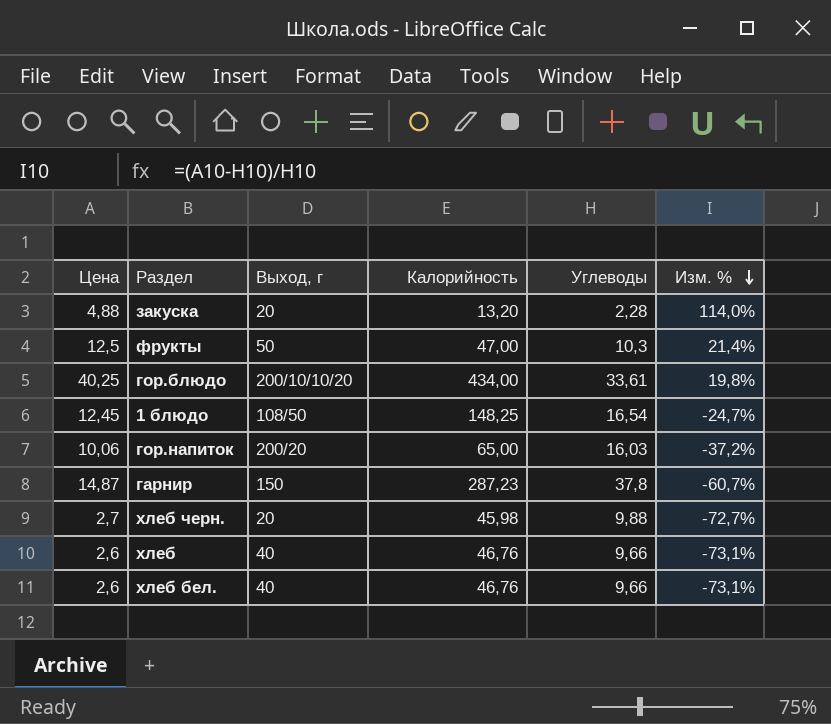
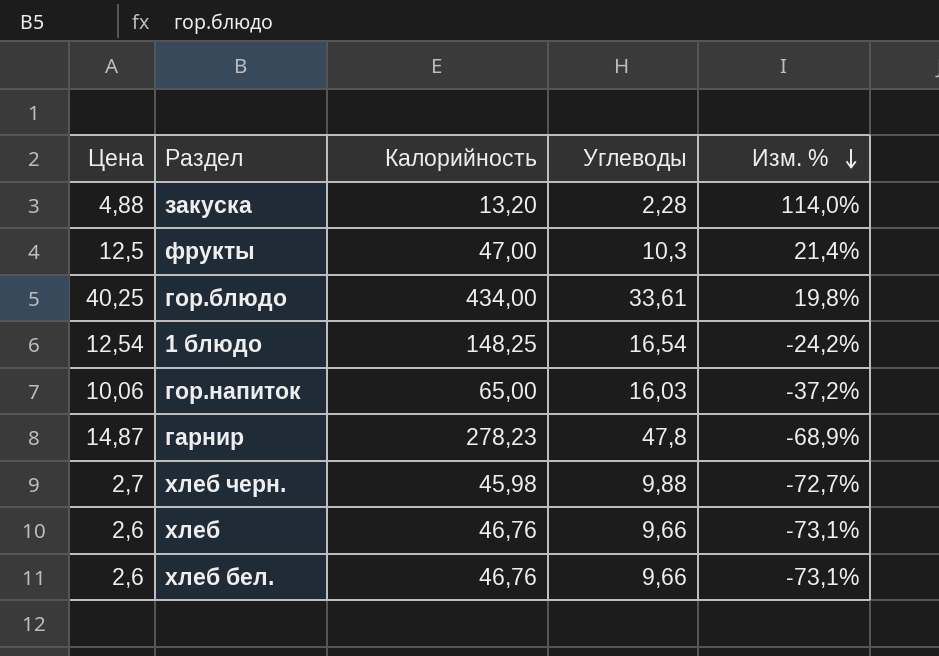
column Выход, г | position: 3 -> none
1 блюдо | Цена: 12,45 -> 12,54
1 блюдо | Изм. %: -24,7% -> -24,2%
гарнир | Калорийность: 287,23 -> 278,23
гарнир | Углеводы: 37,8 -> 47,8
гарнир | Изм. %: -60,7% -> -68,9%

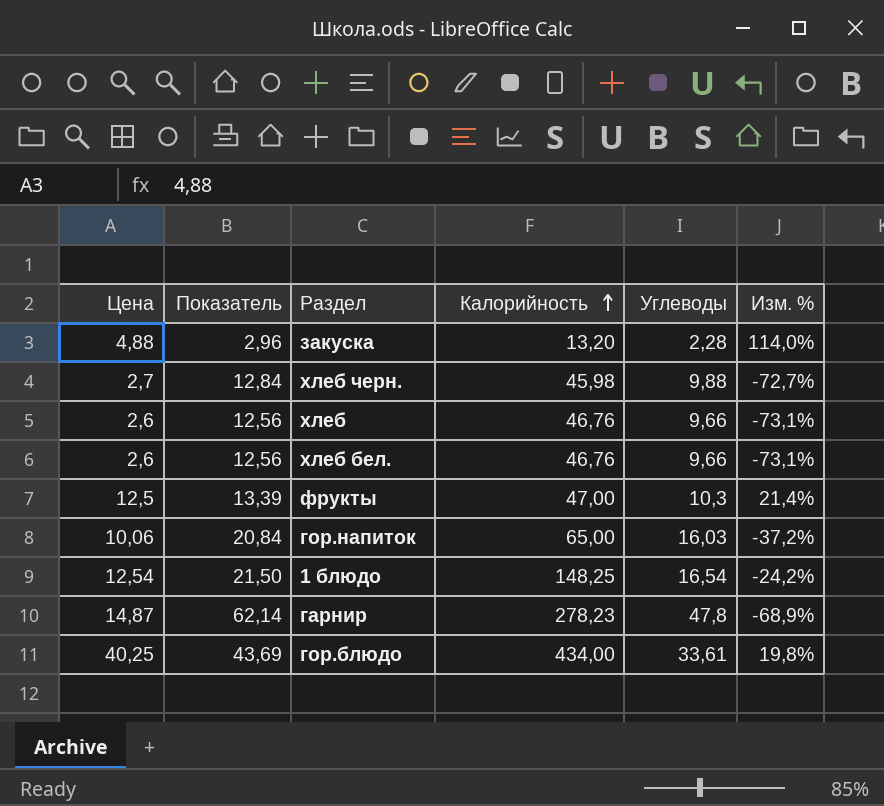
row order: Изм. % descending -> Калорийность ascending
column Показатель | formula: none -> [Углеводы] * 1,3

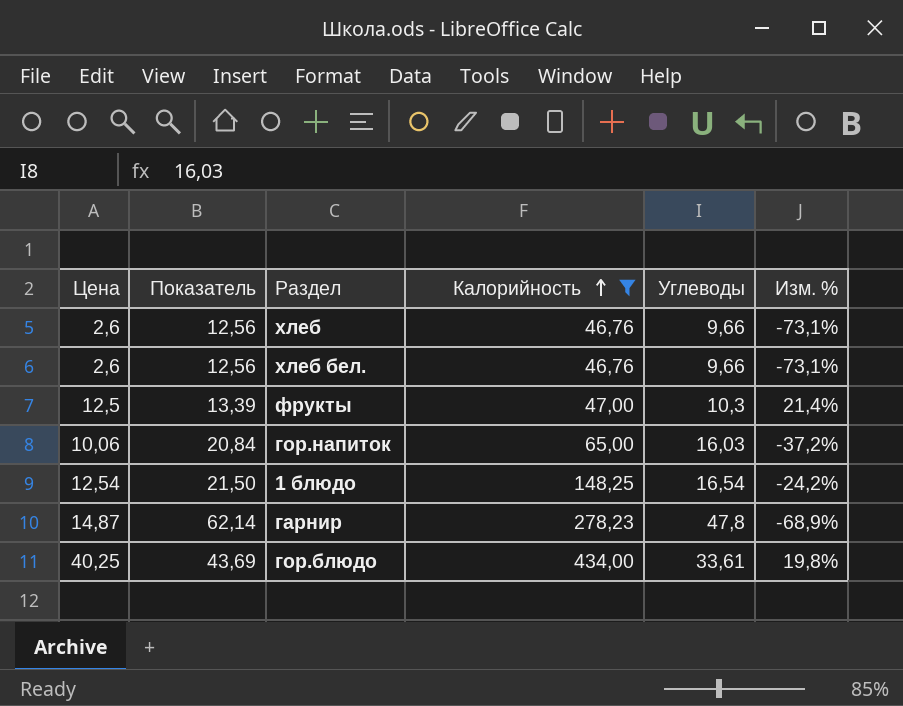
filter: none -> Калорийность >= 46,76

